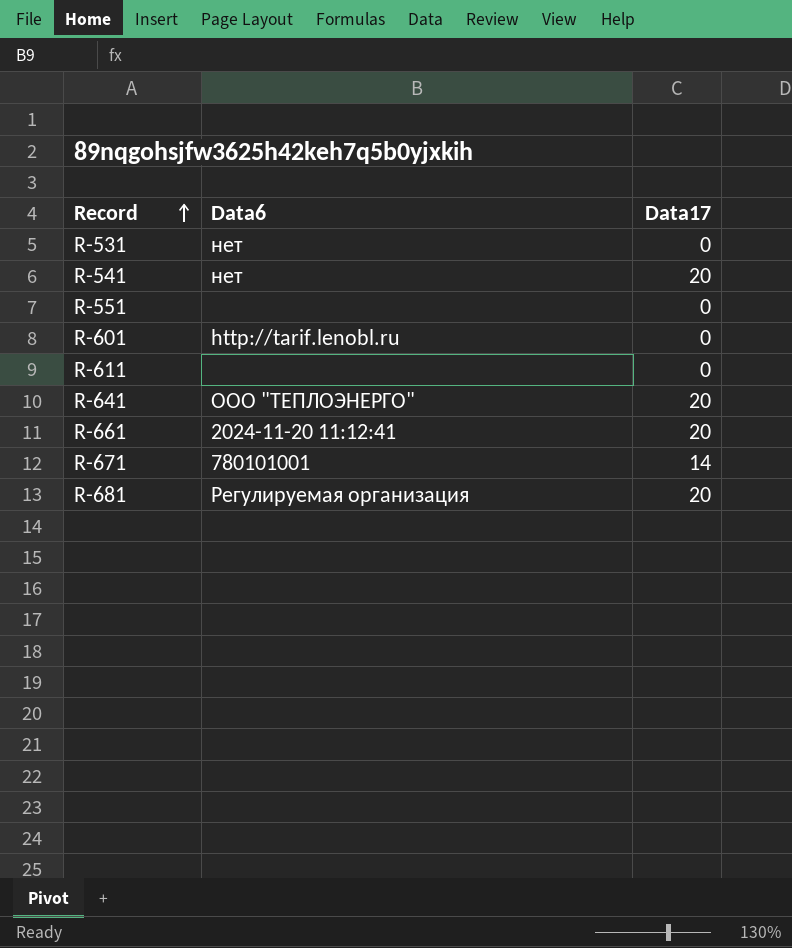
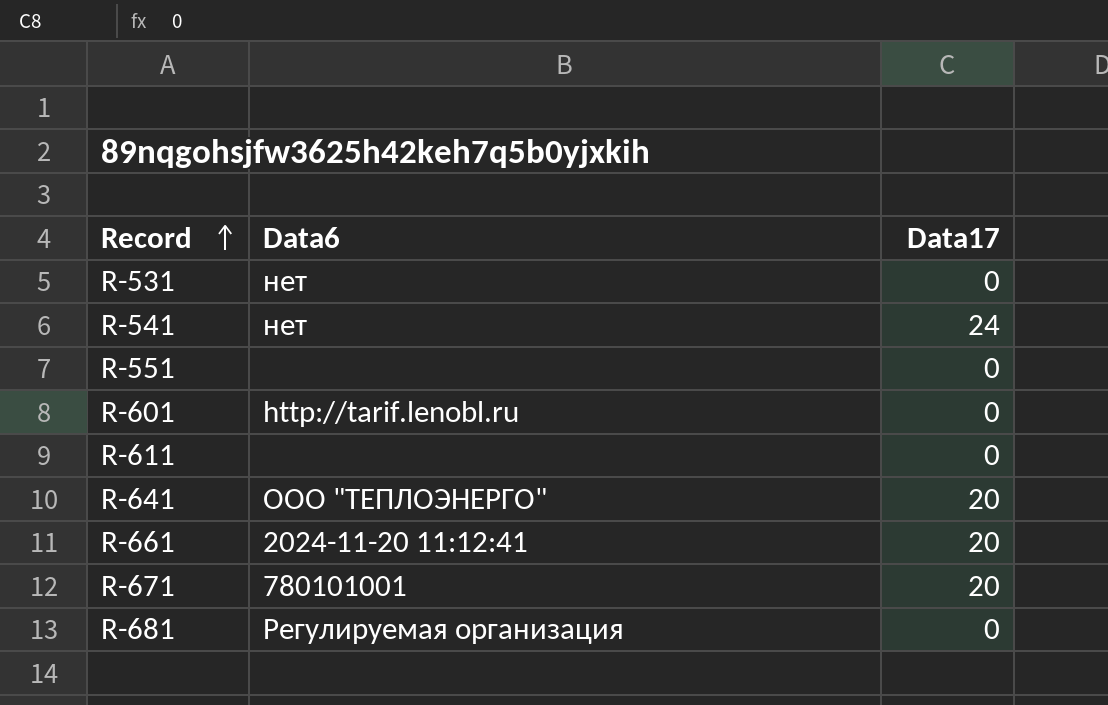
R-541 | Data17: 20 -> 24
R-671 | Data17: 14 -> 20
R-681 | Data17: 20 -> 0

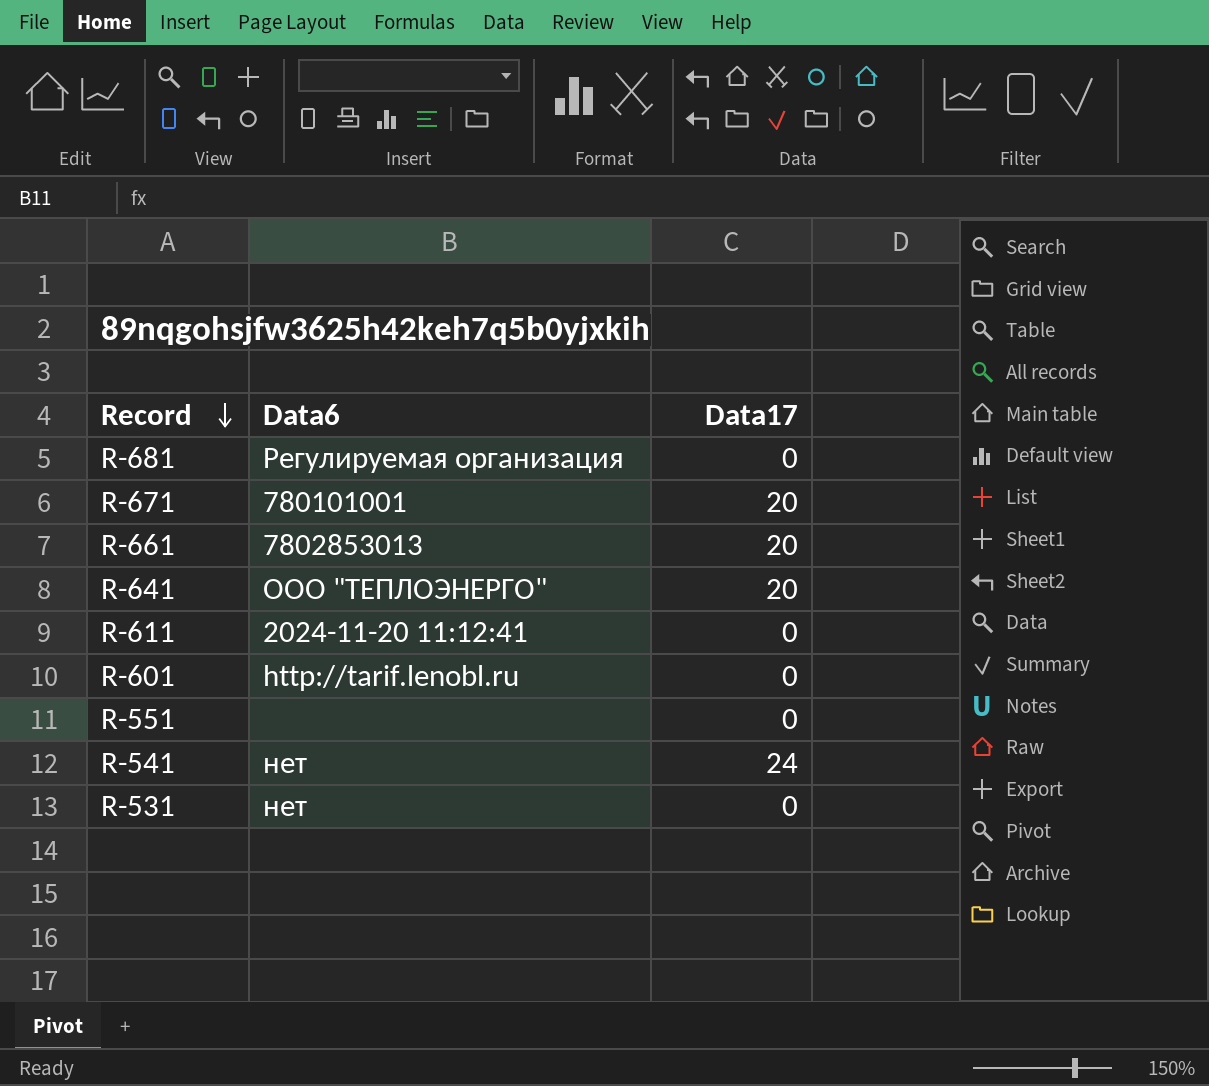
row order: Record ascending -> Record descending
R-661 | Data6: 2024-11-20 11:12:41 -> 7802853013
R-611 | Data6: none -> 2024-11-20 11:12:41

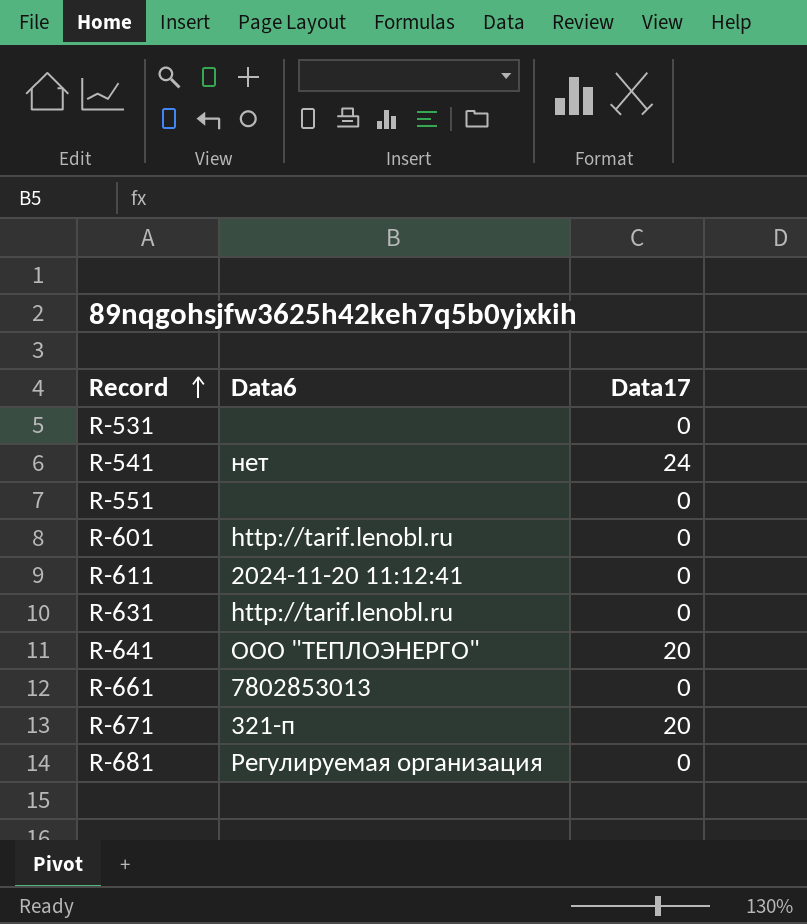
row order: Record descending -> Record ascending
R-531 | Data6: нет -> none
row R-631: none -> http://tarif.lenobl.ru | 0
R-661 | Data17: 20 -> 0
R-671 | Data6: 780101001 -> 321-п

